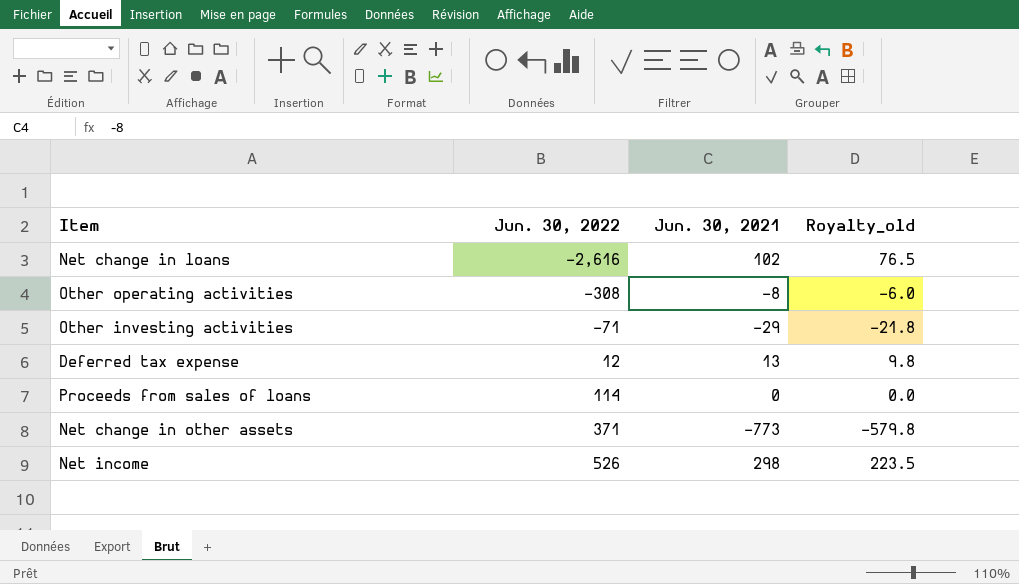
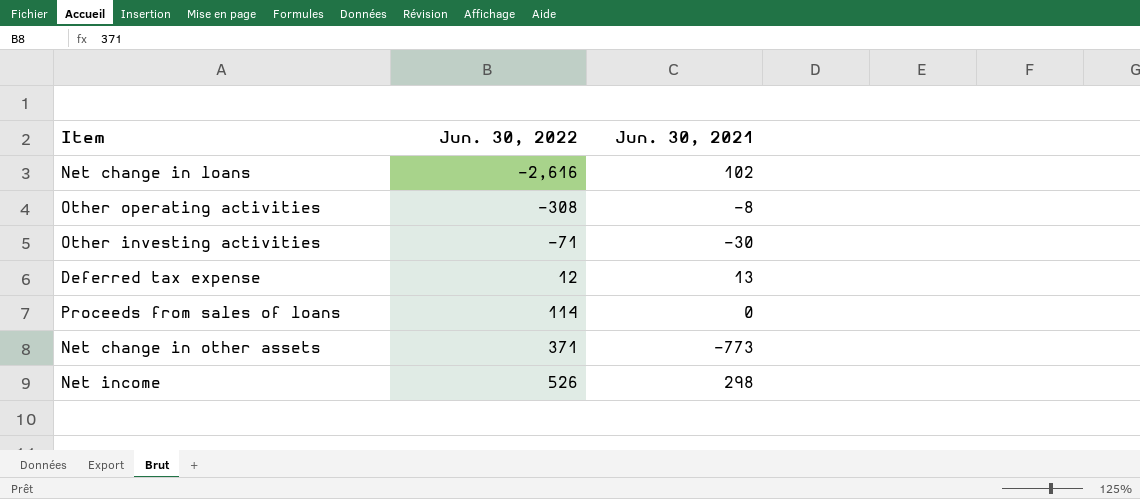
column Royalty_old | formula: [Jun. 30, 2021] * 0.75 -> none
Other investing activities | Jun. 30, 2021: -29 -> -30

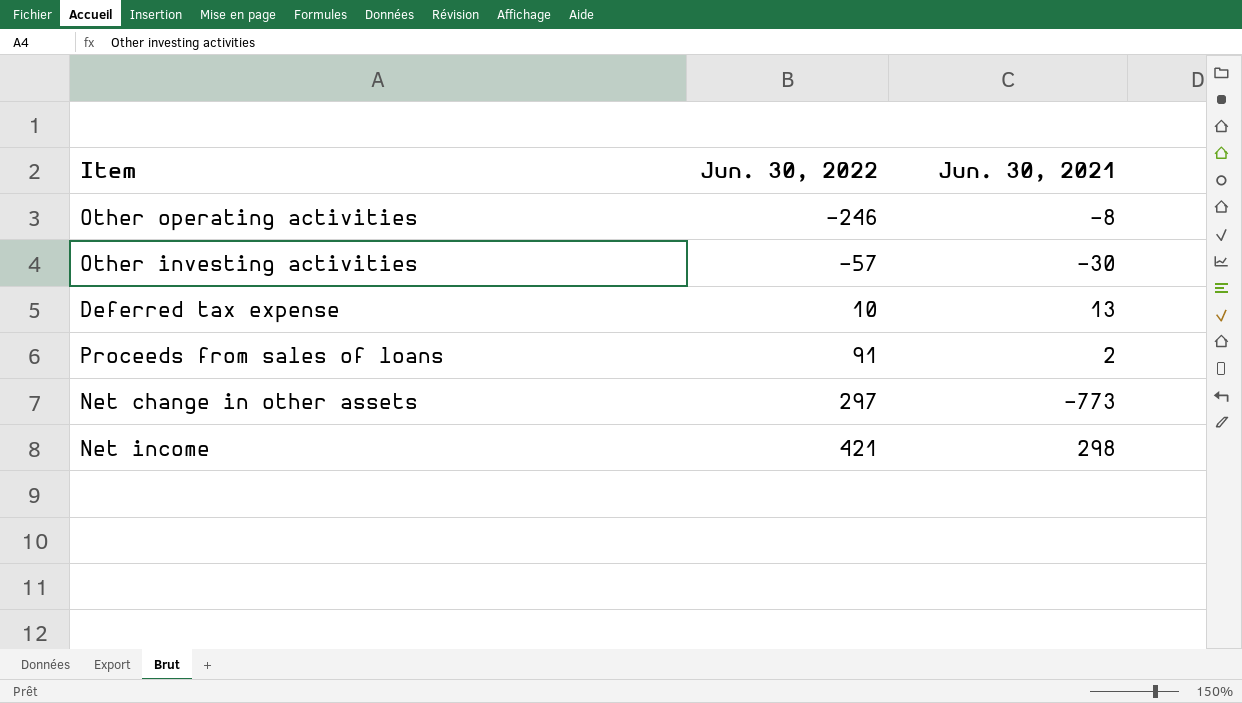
row Net change in loans: -2,616 | 102 -> none
Other operating activities | Jun. 30, 2022: -308 -> -246
Other investing activities | Jun. 30, 2022: -71 -> -57
Deferred tax expense | Jun. 30, 2022: 12 -> 10
Proceeds from sales of loans | Jun. 30, 2022: 114 -> 91
Proceeds from sales of loans | Jun. 30, 2021: 0 -> 2
Net change in other assets | Jun. 30, 2022: 371 -> 297
Net income | Jun. 30, 2022: 526 -> 421

